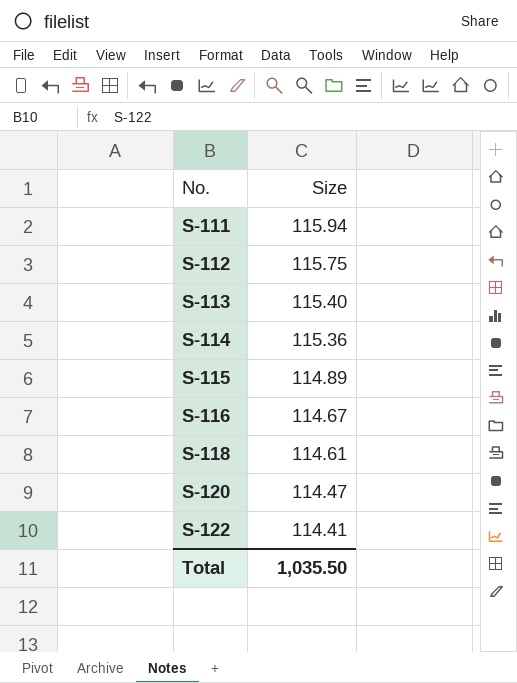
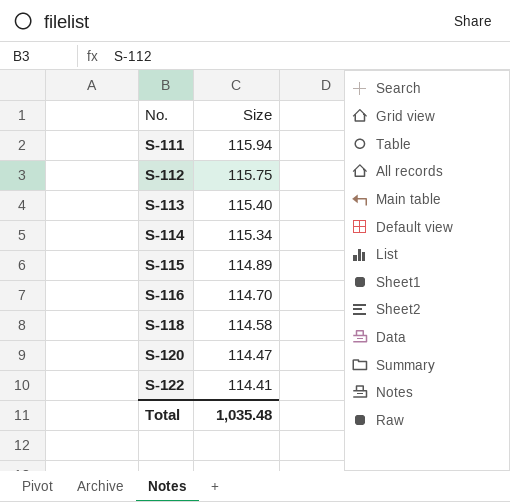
S-114 | Size: 115.36 -> 115.34
S-116 | Size: 114.67 -> 114.70
S-118 | Size: 114.61 -> 114.58
Total | Size: 1,035.50 -> 1,035.48

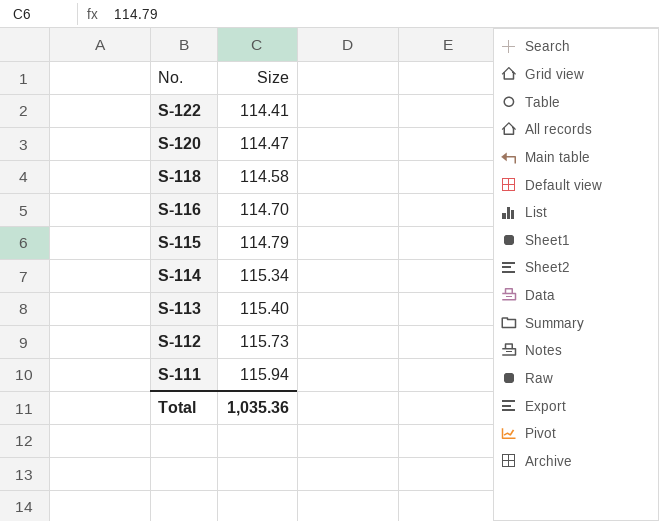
row order: No. ascending -> No. descending
S-115 | Size: 114.89 -> 114.79
S-112 | Size: 115.75 -> 115.73
Total | Size: 1,035.48 -> 1,035.36

